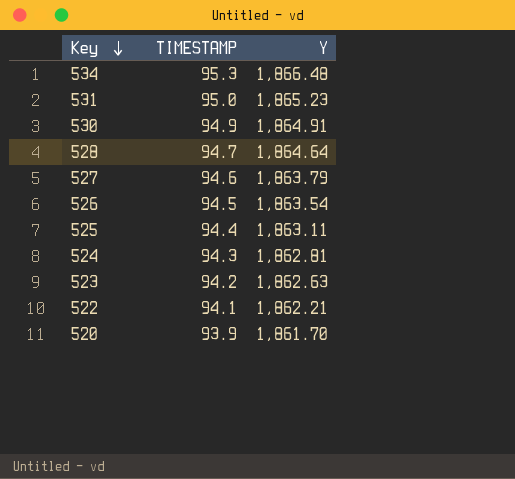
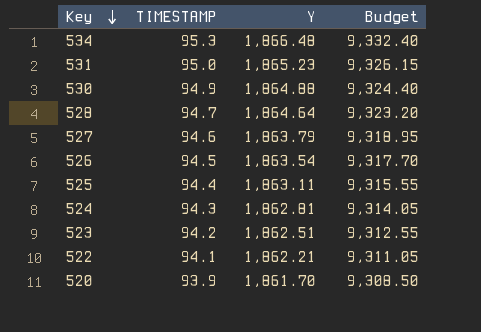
column Budget | formula: none -> [Y] * 5
530 | Y: 1,864.91 -> 1,864.88
523 | Y: 1,862.63 -> 1,862.51

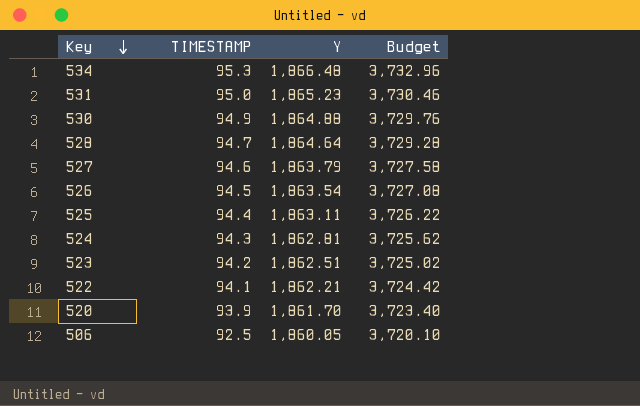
column Budget | formula: [Y] * 5 -> [Y] * 2
row 506: none -> 92.5 | 1,860.05 | 3,720.10

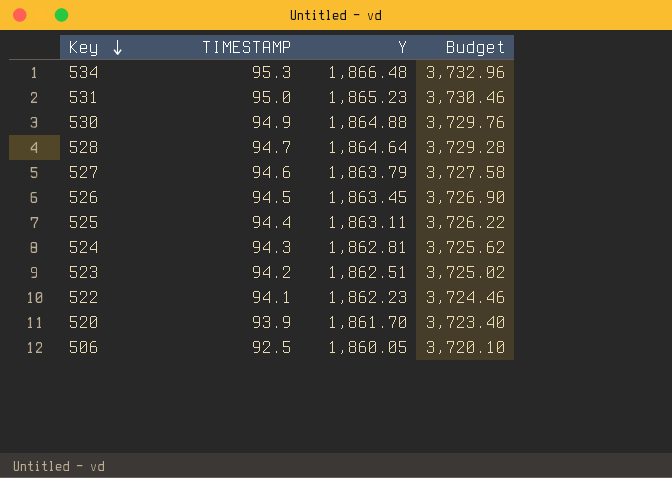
526 | Y: 1,863.54 -> 1,863.45
526 | Budget: 3,727.08 -> 3,726.90
522 | Y: 1,862.21 -> 1,862.23
522 | Budget: 3,724.42 -> 3,724.46

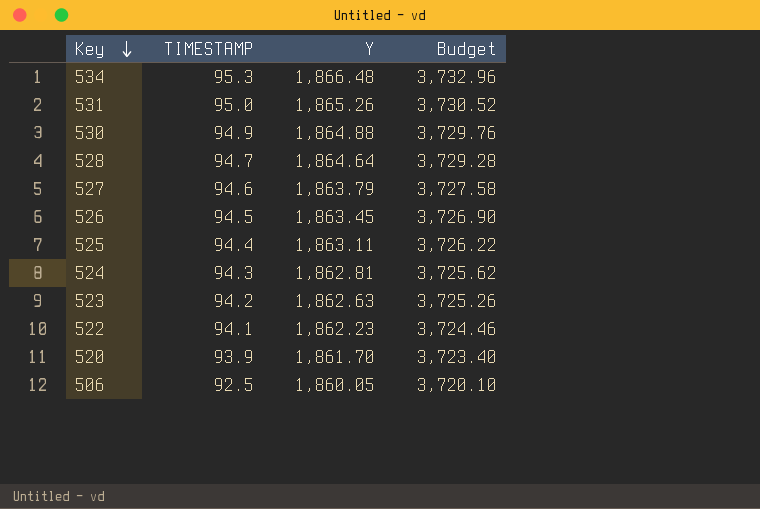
531 | Y: 1,865.23 -> 1,865.26
531 | Budget: 3,730.46 -> 3,730.52
523 | Y: 1,862.51 -> 1,862.63
523 | Budget: 3,725.02 -> 3,725.26

